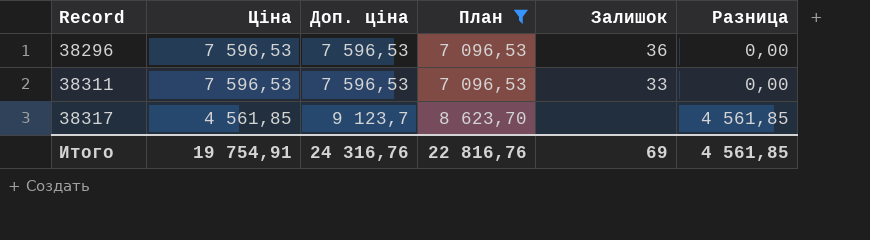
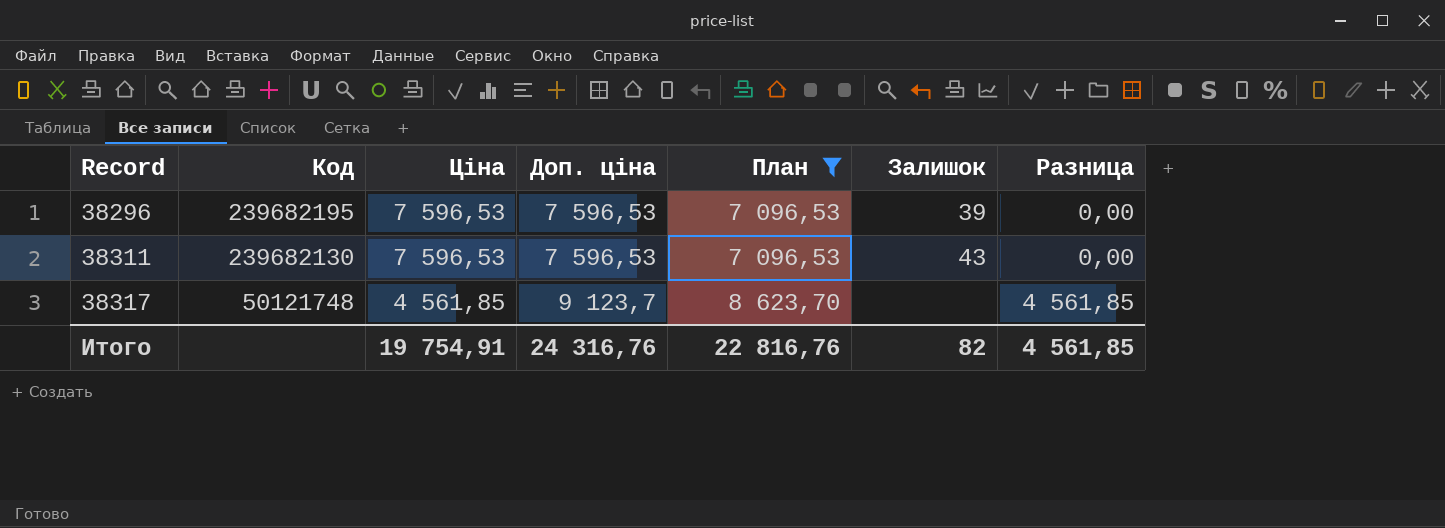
column Код | position: none -> 2
38296 | Залишок: 36 -> 39
38311 | Залишок: 33 -> 43
Итого | Залишок: 69 -> 82

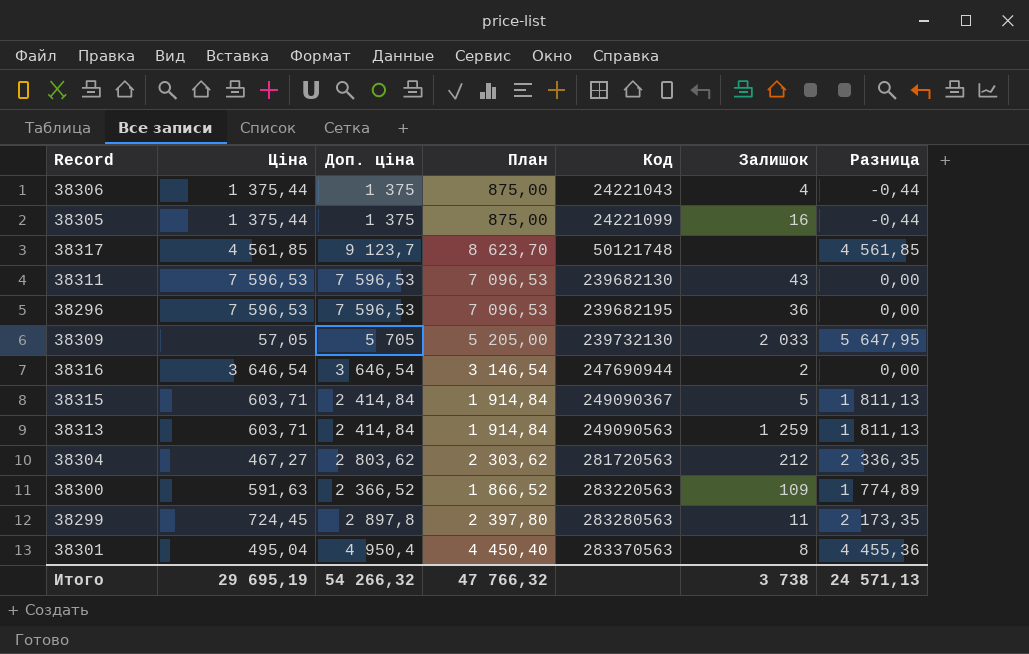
filter: План >= 7 096,53 -> none
row order: Record ascending -> Код ascending
column Код | position: 2 -> 5
38296 | Залишок: 39 -> 36
Итого | Ціна: 19 754,91 -> 29 695,19
Итого | Доп. ціна: 24 316,76 -> 54 266,32
Итого | План: 22 816,76 -> 47 766,32
Итого | Залишок: 82 -> 3 738
Итого | Разница: 4 561,85 -> 24 571,13

